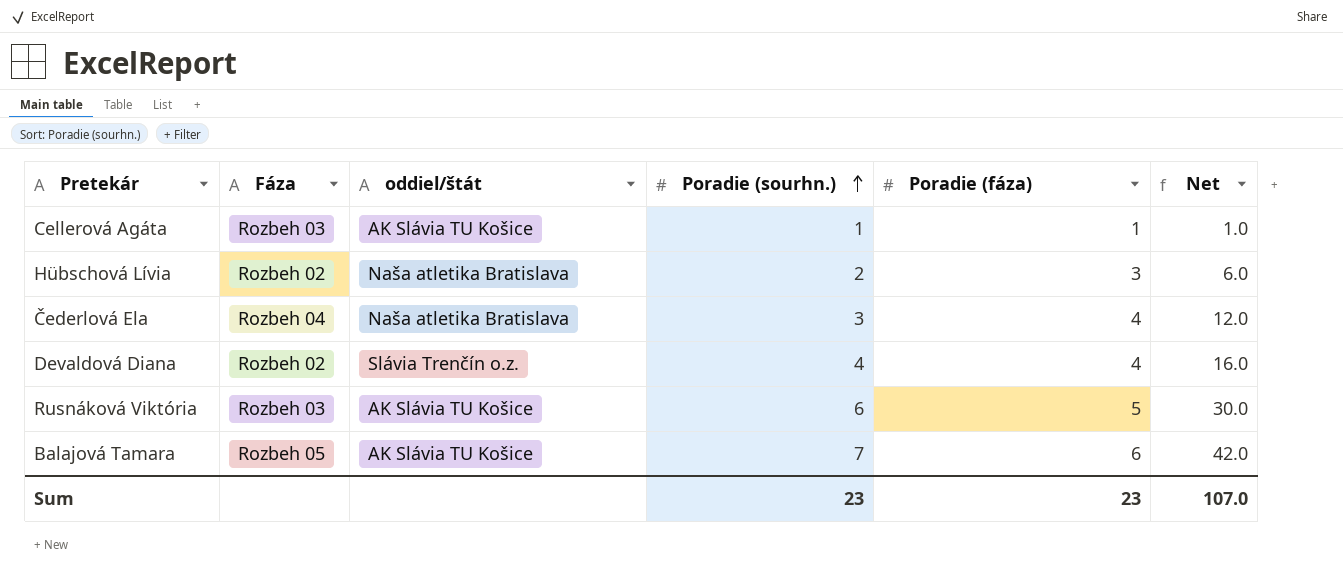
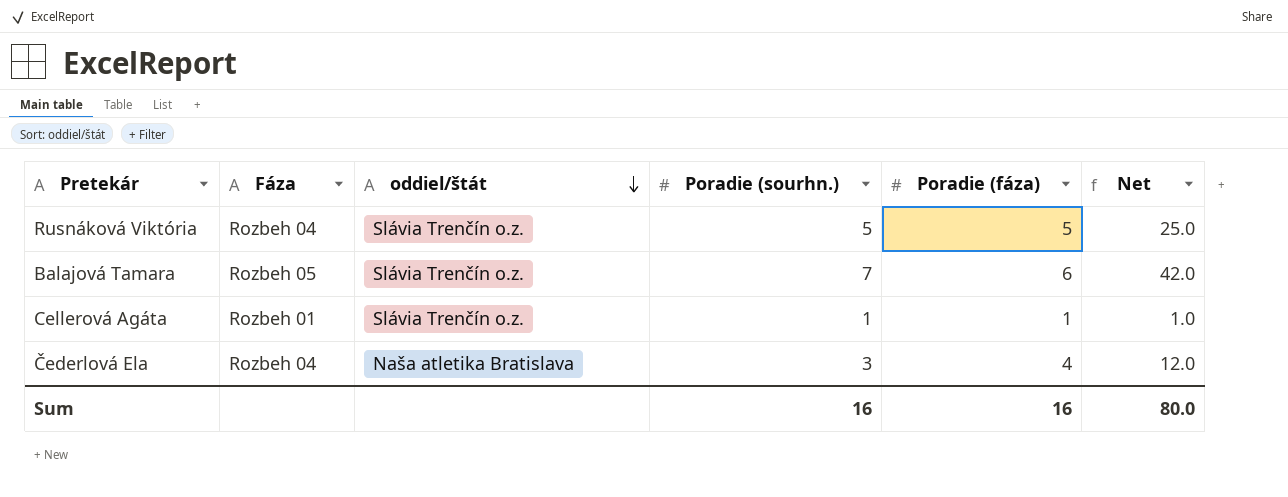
row order: Poradie (sourhn.) ascending -> oddiel/štát descending
row Hübschová Lívia: Rozbeh 02 | Naša atletika Bratislava | 2 | 3 | 6.0 -> none
row Devaldová Diana: Rozbeh 02 | Slávia Trenčín o.z. | 4 | 4 | 16.0 -> none
Rusnáková Viktória | Fáza: Rozbeh 03 -> Rozbeh 04
Rusnáková Viktória | oddiel/štát: AK Slávia TU Košice -> Slávia Trenčín o.z.
Rusnáková Viktória | Poradie (sourhn.): 6 -> 5
Rusnáková Viktória | Net: 30.0 -> 25.0
Balajová Tamara | oddiel/štát: AK Slávia TU Košice -> Slávia Trenčín o.z.
Cellerová Agáta | Fáza: Rozbeh 03 -> Rozbeh 01
Cellerová Agáta | oddiel/štát: AK Slávia TU Košice -> Slávia Trenčín o.z.
Sum | Poradie (sourhn.): 23 -> 16
Sum | Poradie (fáza): 23 -> 16
Sum | Net: 107.0 -> 80.0

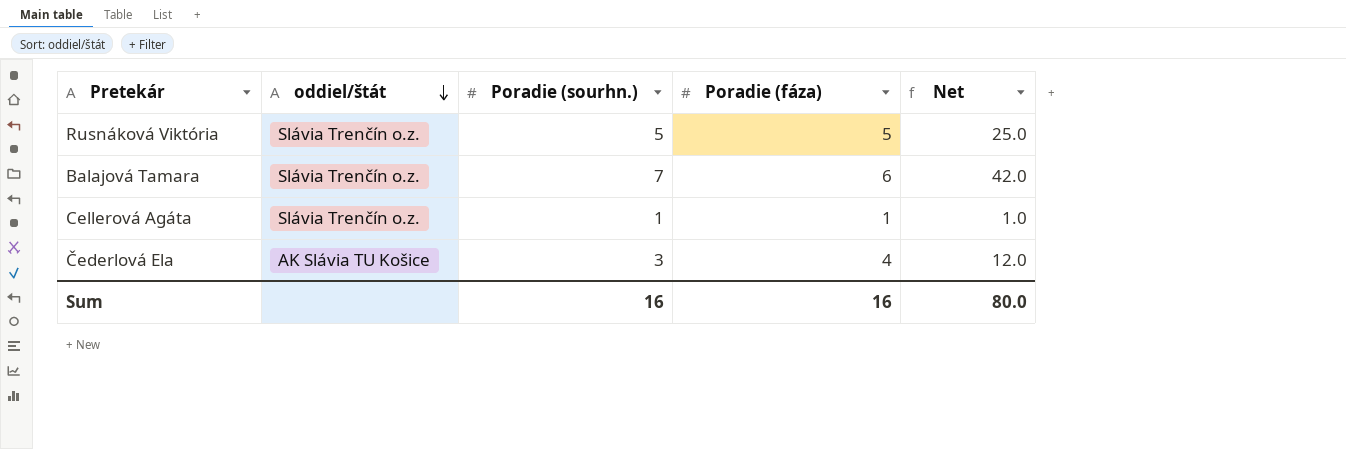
column Fáza | position: 2 -> none
Čederlová Ela | oddiel/štát: Naša atletika Bratislava -> AK Slávia TU Košice

